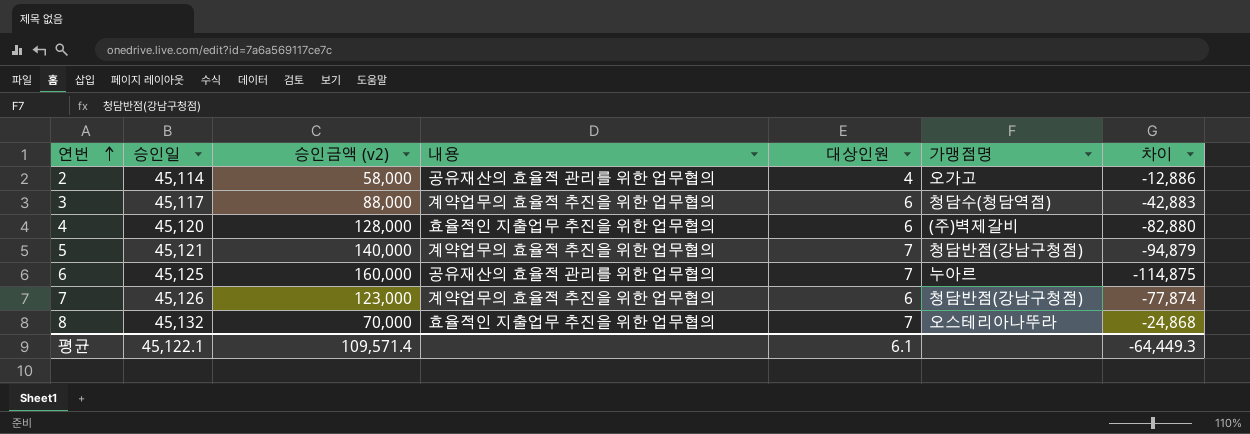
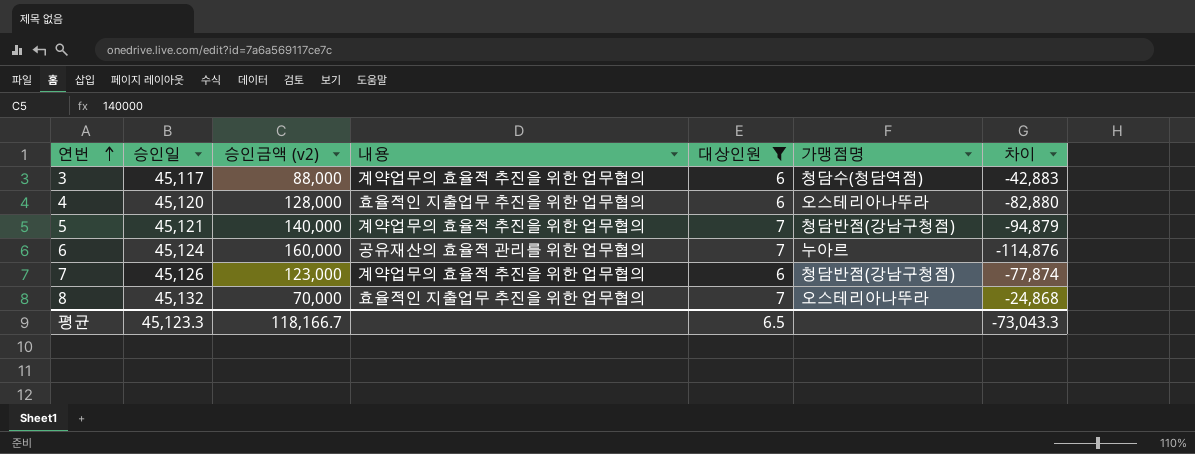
filter: none -> 대상인원 != 4
4 | 가맹점명: (주)벽제갈비 -> 오스테리아나뚜라
6 | 승인일: 45,125 -> 45,124
6 | 차이: -114,875 -> -114,876
평균 | 승인일: 45,122.1 -> 45,123.3
평균 | 승인금액 (v2): 109,571.4 -> 118,166.7
평균 | 대상인원: 6.1 -> 6.5
평균 | 차이: -64,449.3 -> -73,043.3

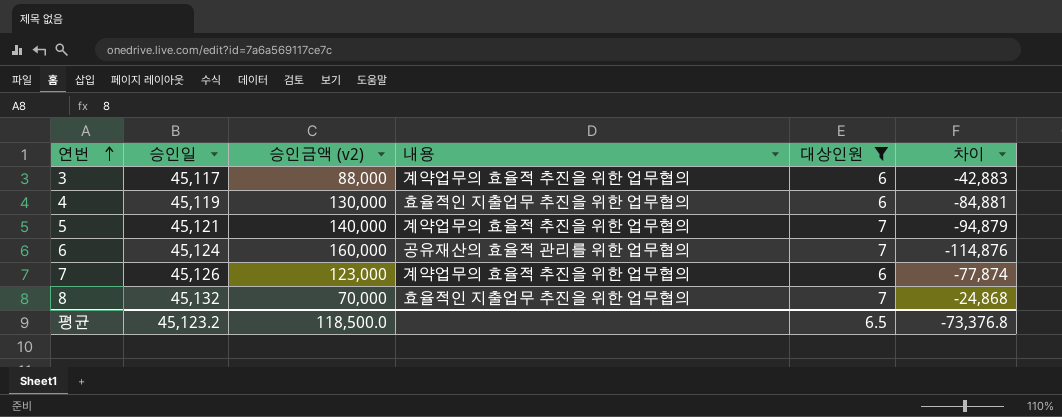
column 가맹점명 | position: 6 -> none
4 | 승인일: 45,120 -> 45,119
4 | 승인금액 (v2): 128,000 -> 130,000
4 | 차이: -82,880 -> -84,881
평균 | 승인일: 45,123.3 -> 45,123.2
평균 | 승인금액 (v2): 118,166.7 -> 118,500.0
평균 | 차이: -73,043.3 -> -73,376.8

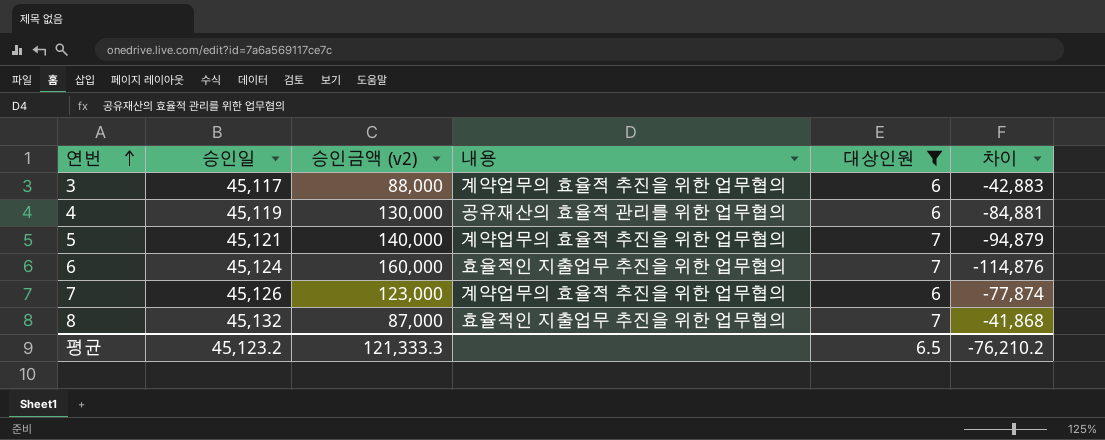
4 | 내용: 효율적인 지출업무 추진을 위한 업무협의 -> 공유재산의 효율적 관리를 위한 업무협의
6 | 내용: 공유재산의 효율적 관리를 위한 업무협의 -> 효율적인 지출업무 추진을 위한 업무협의
8 | 승인금액 (v2): 70,000 -> 87,000
8 | 차이: -24,868 -> -41,868
평균 | 승인금액 (v2): 118,500.0 -> 121,333.3
평균 | 차이: -73,376.8 -> -76,210.2

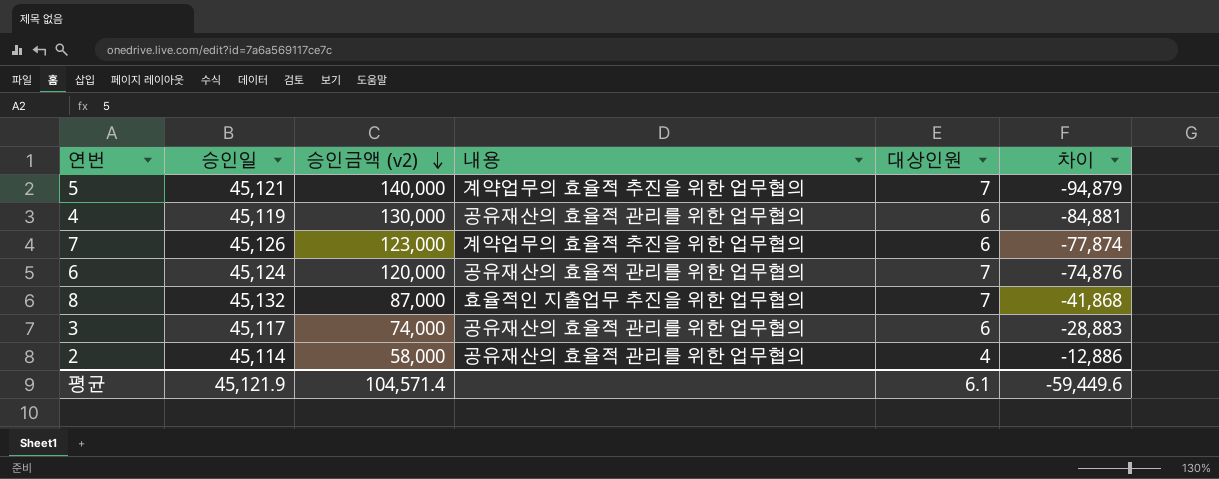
filter: 대상인원 != 4 -> none
row order: 연번 ascending -> 승인금액 (v2) descending
6 | 승인금액 (v2): 160,000 -> 120,000
6 | 내용: 효율적인 지출업무 추진을 위한 업무협의 -> 공유재산의 효율적 관리를 위한 업무협의
6 | 차이: -114,876 -> -74,876
3 | 승인금액 (v2): 88,000 -> 74,000
3 | 내용: 계약업무의 효율적 추진을 위한 업무협의 -> 공유재산의 효율적 관리를 위한 업무협의
3 | 차이: -42,883 -> -28,883
평균 | 승인일: 45,123.2 -> 45,121.9
평균 | 승인금액 (v2): 121,333.3 -> 104,571.4
평균 | 대상인원: 6.5 -> 6.1
평균 | 차이: -76,210.2 -> -59,449.6

